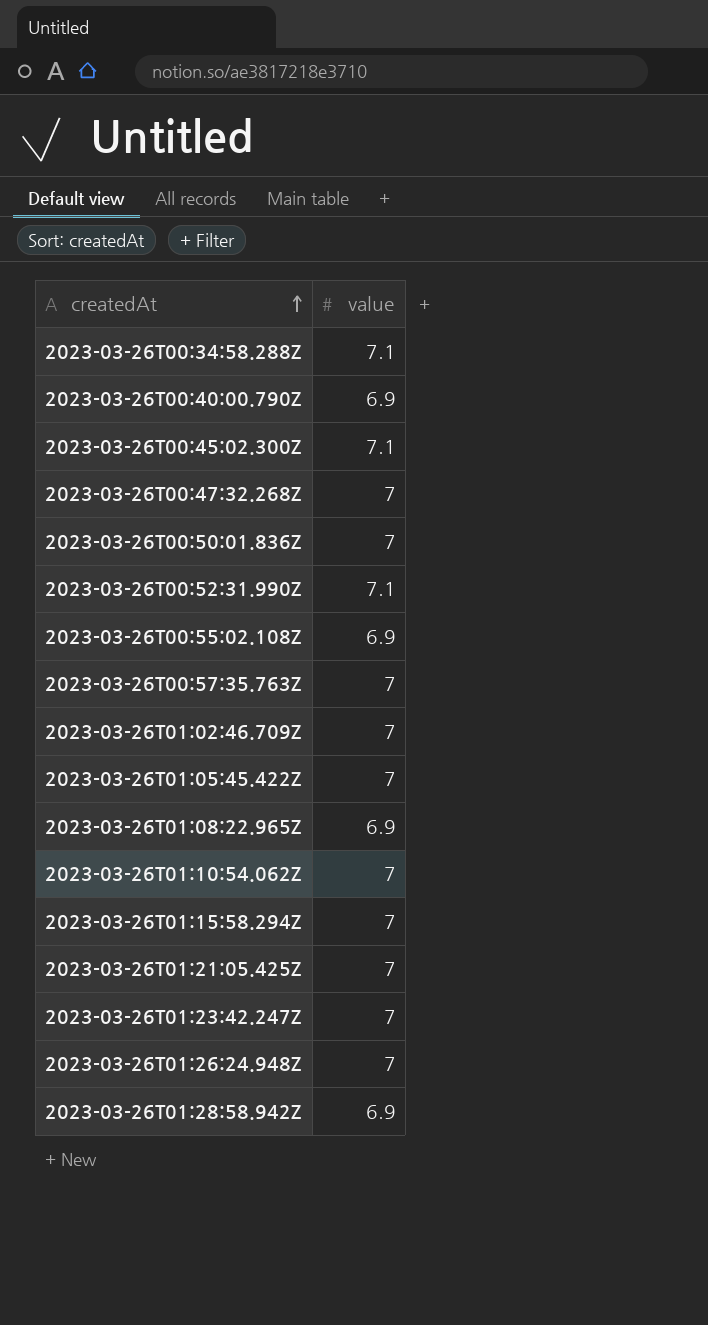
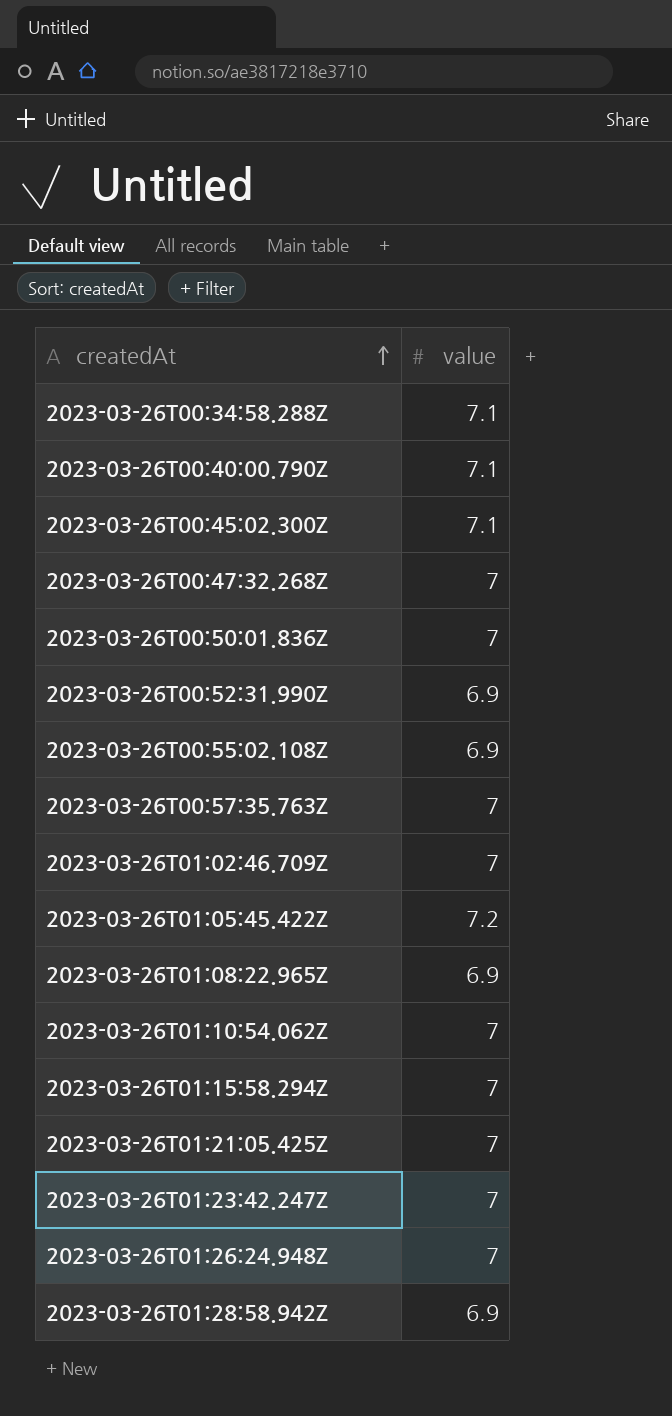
2023-03-26T00:40:00.790Z | value: 6.9 -> 7.1
2023-03-26T00:52:31.990Z | value: 7.1 -> 6.9
2023-03-26T01:05:45.422Z | value: 7 -> 7.2

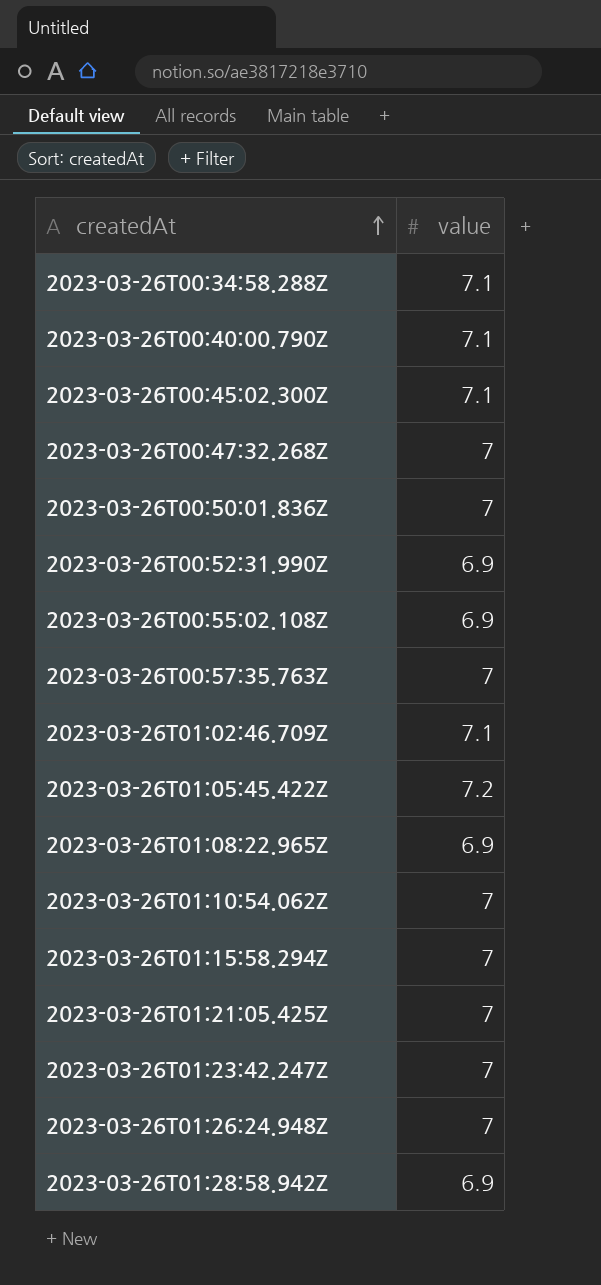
2023-03-26T01:02:46.709Z | value: 7 -> 7.1

